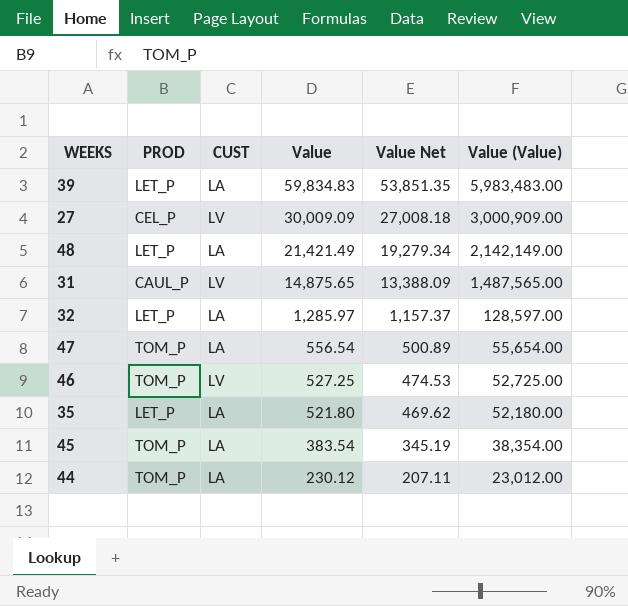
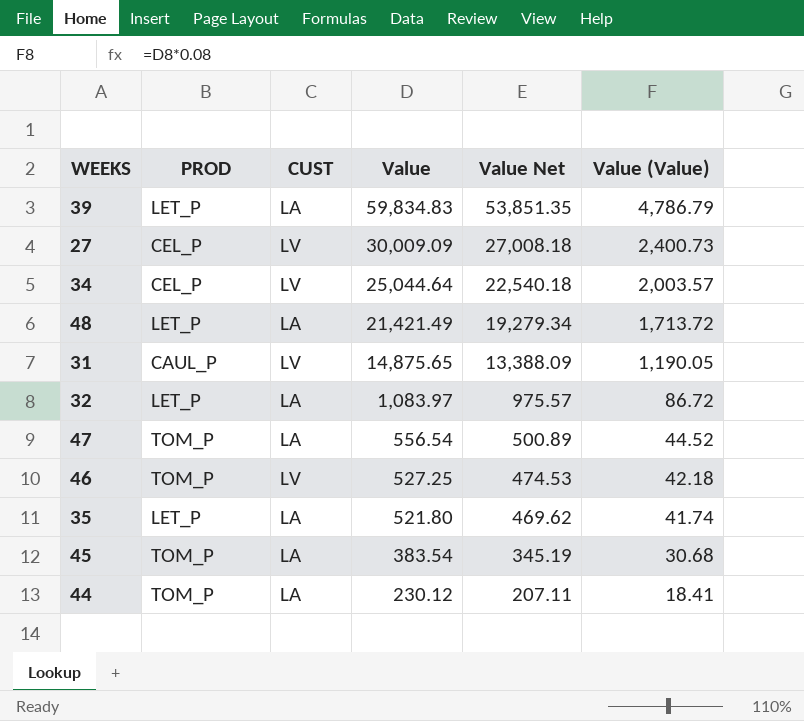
column Value (Value) | formula: [Value] * 100 -> [Value] * 0.08
row 34: none -> CEL_P | LV | 25,044.64 | 22,540.18 | 2,003.57
32 | Value: 1,285.97 -> 1,083.97
32 | Value Net: 1,157.37 -> 975.57

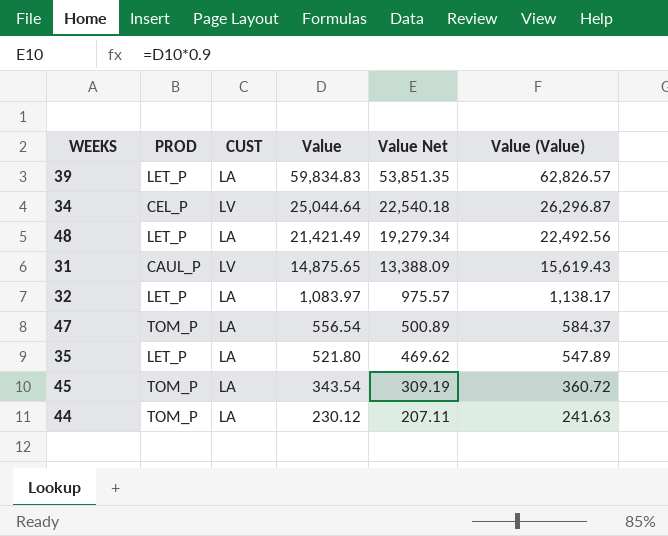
column Value (Value) | formula: [Value] * 0.08 -> [Value] * 1.05
row 27: CEL_P | LV | 30,009.09 | 27,008.18 | 2,400.73 -> none
row 46: TOM_P | LV | 527.25 | 474.53 | 42.18 -> none
45 | Value: 383.54 -> 343.54
45 | Value Net: 345.19 -> 309.19

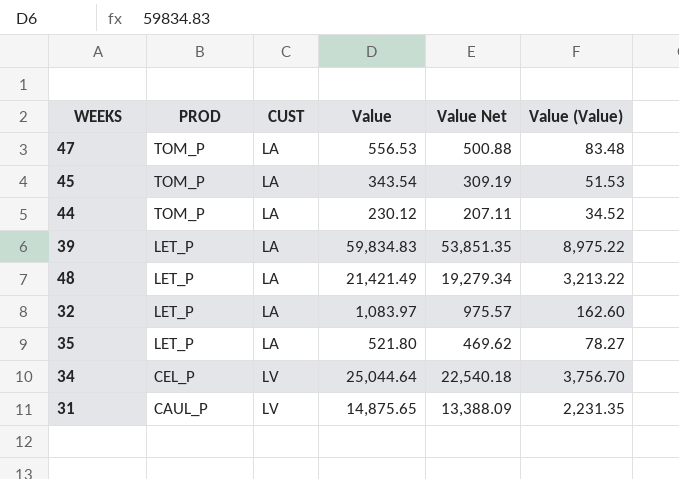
row order: Value descending -> PROD descending
column Value (Value) | formula: [Value] * 1.05 -> [Value] * 0.15
47 | Value: 556.54 -> 556.53
47 | Value Net: 500.89 -> 500.88

